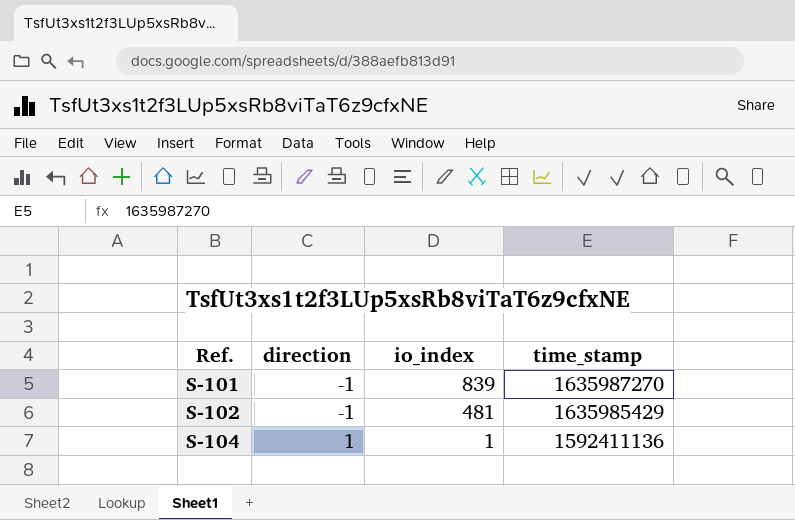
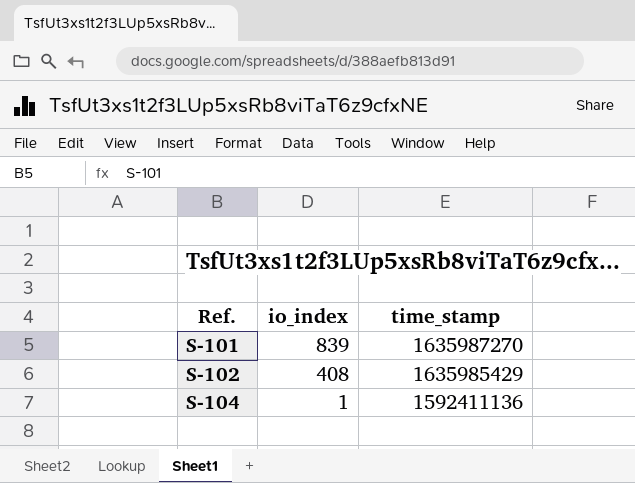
column direction | position: 2 -> none
S-102 | io_index: 481 -> 408

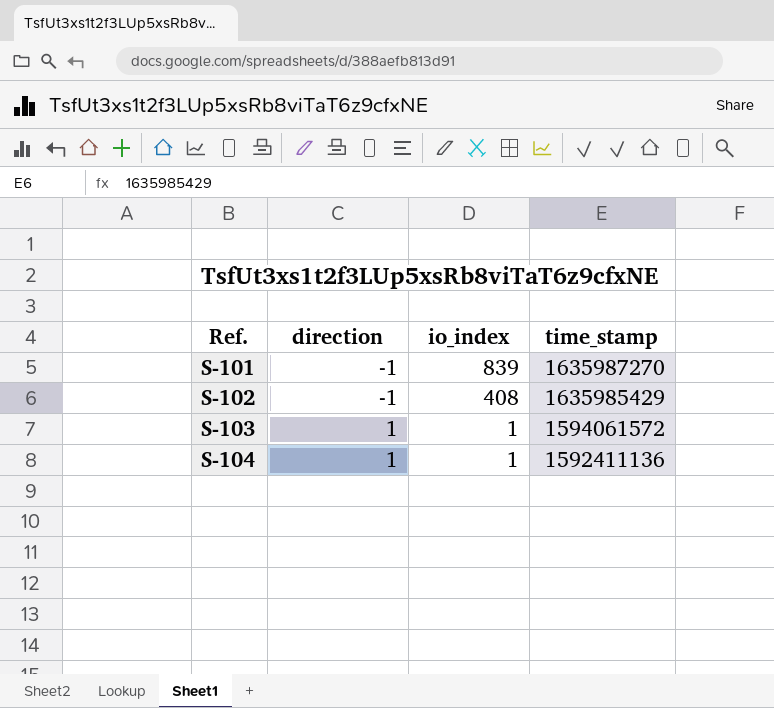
column direction | position: none -> 2
row S-103: none -> 1 | 1 | 1594061572

